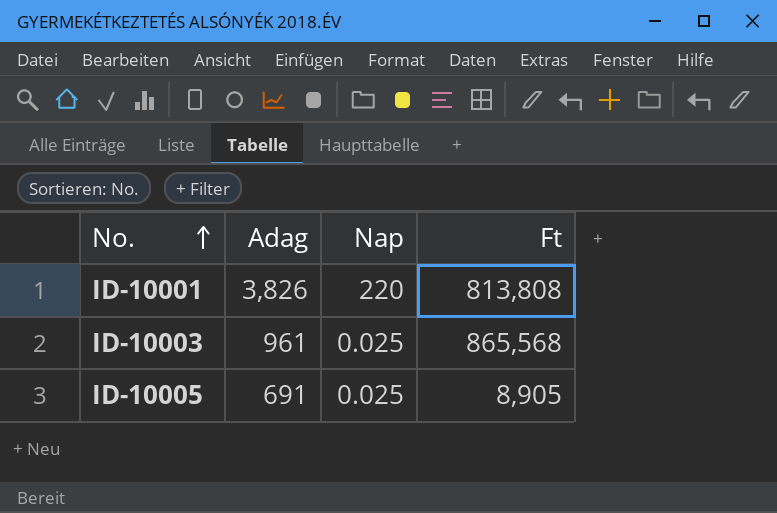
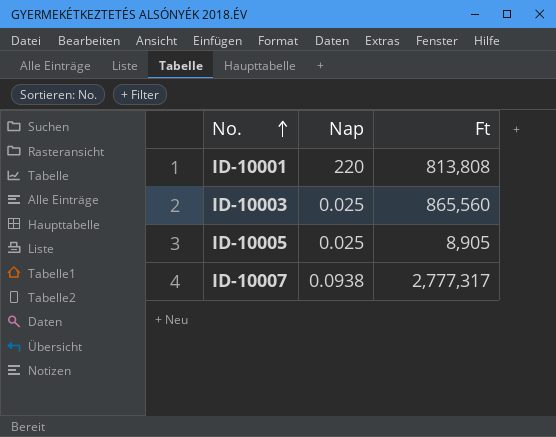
column Adag | position: 2 -> none
ID-10003 | Ft: 865,568 -> 865,560
row ID-10007: none -> 0.0938 | 2,777,317

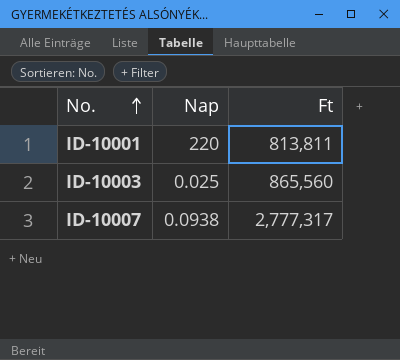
row ID-10005: 0.025 | 8,905 -> none
ID-10001 | Ft: 813,808 -> 813,811

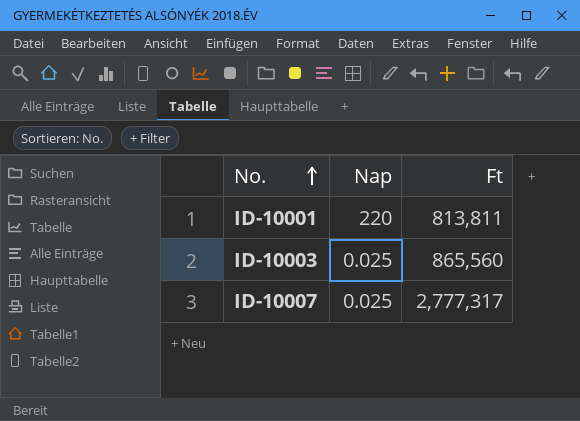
ID-10007 | Nap: 0.0938 -> 0.025

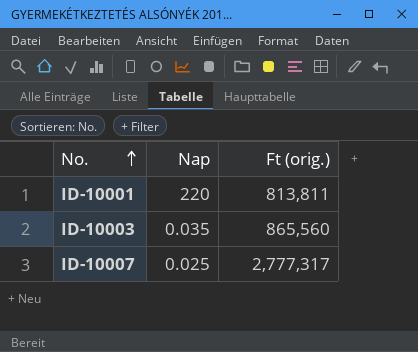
column name: Ft -> Ft (orig.)
ID-10003 | Nap: 0.025 -> 0.035

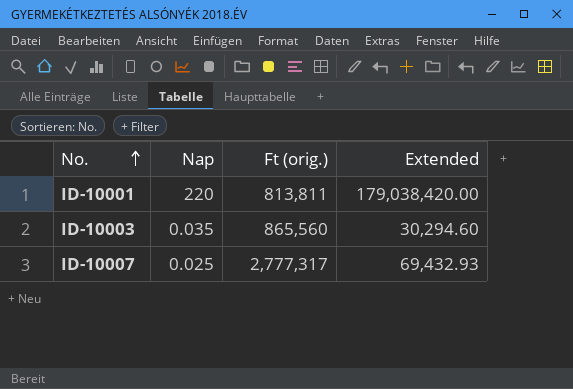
column Extended | formula: none -> [Nap] * [Ft (orig.)]

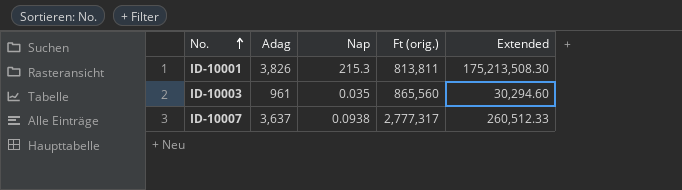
column Adag | position: none -> 2
ID-10001 | Nap: 220 -> 215.3
ID-10001 | Extended: 179,038,420.00 -> 175,213,508.30
ID-10007 | Nap: 0.025 -> 0.0938
ID-10007 | Extended: 69,432.93 -> 260,512.33

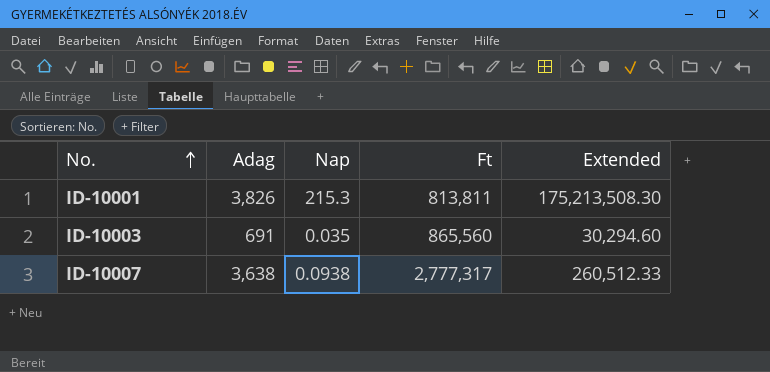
column name: Ft (orig.) -> Ft
ID-10003 | Adag: 961 -> 691
ID-10007 | Adag: 3,637 -> 3,638

